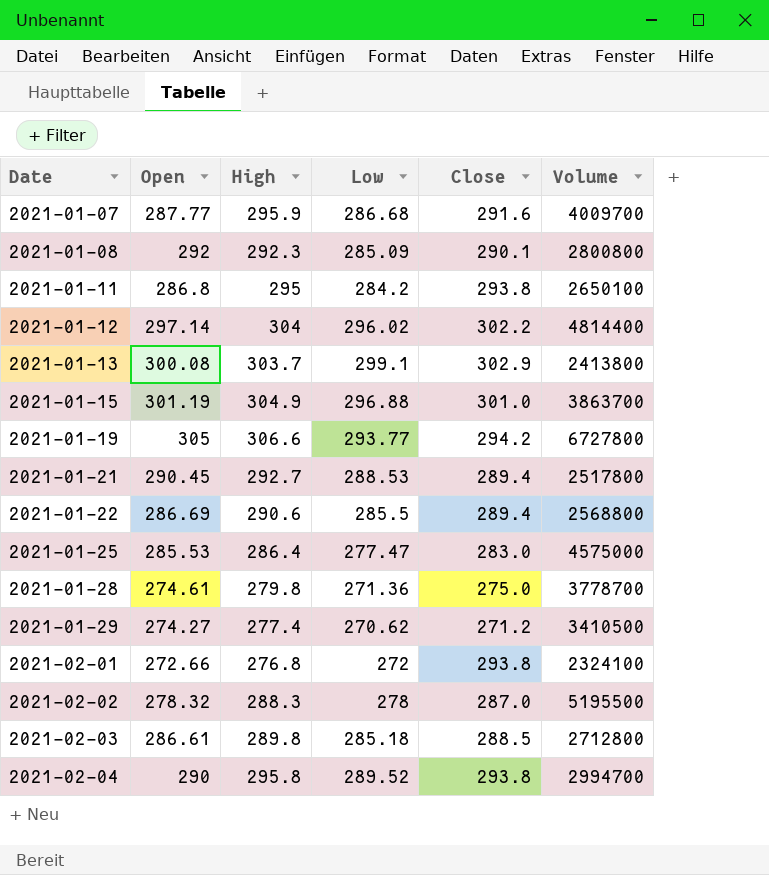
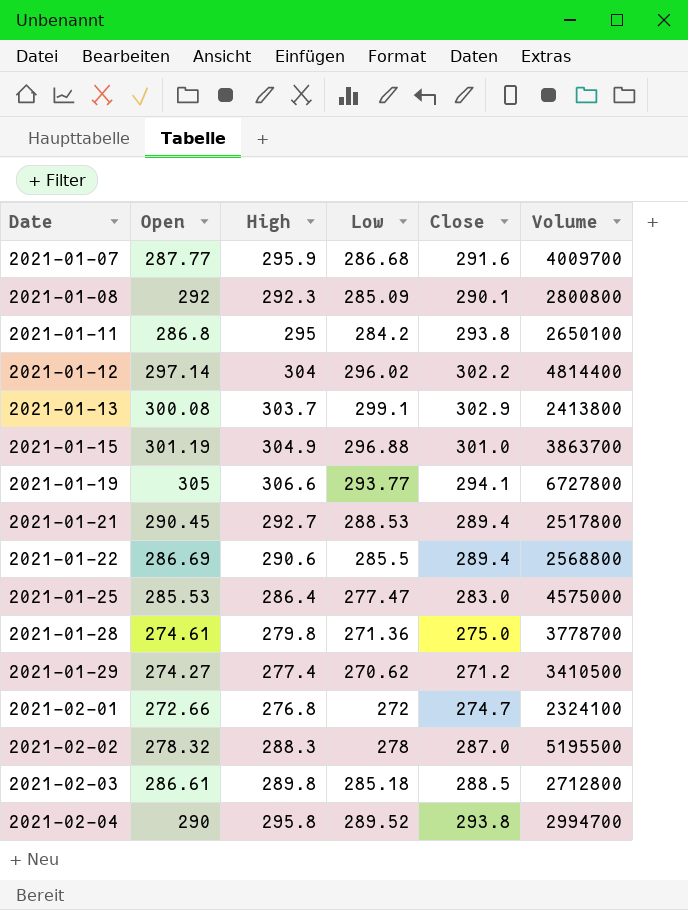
2021-01-19 | Close: 294.2 -> 294.1
2021-02-01 | Close: 293.8 -> 274.7

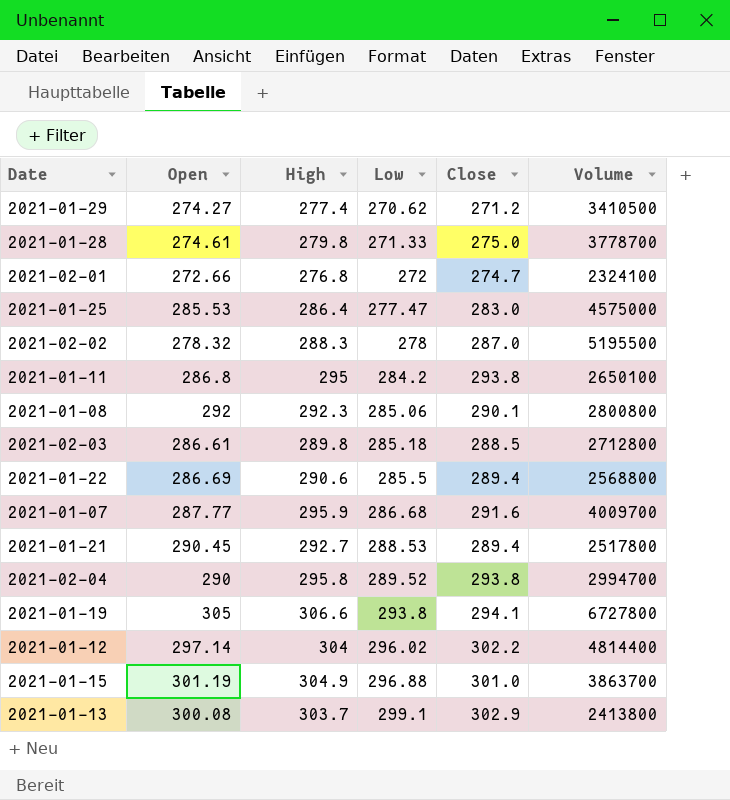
row order: Date ascending -> Low ascending
2021-01-28 | Low: 271.36 -> 271.33
2021-01-08 | Low: 285.09 -> 285.06
2021-01-19 | Low: 293.77 -> 293.8

